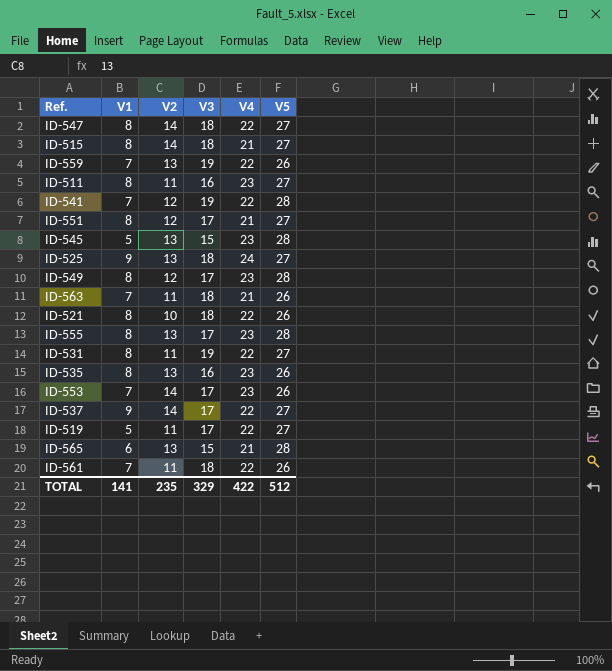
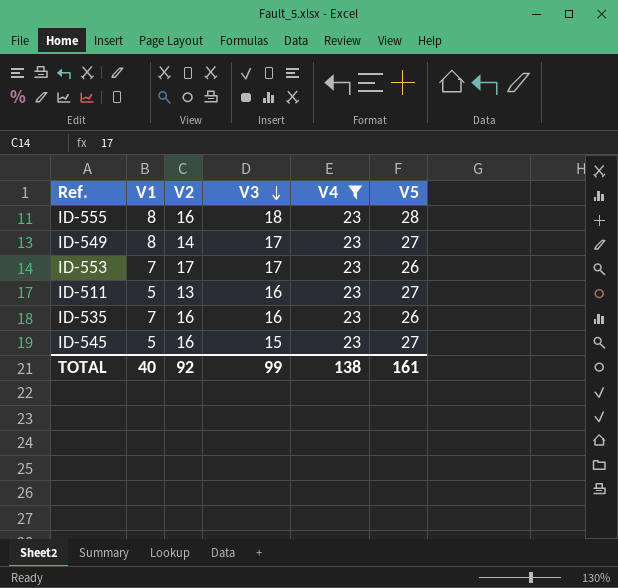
filter: none -> V4 = 23
row order: none -> V3 descending
ID-555 | V2: 13 -> 16
ID-555 | V3: 17 -> 18
ID-549 | V2: 12 -> 14
ID-549 | V5: 28 -> 27
ID-553 | V2: 14 -> 17
ID-511 | V1: 8 -> 5
ID-511 | V2: 11 -> 13
ID-535 | V1: 8 -> 7
ID-535 | V2: 13 -> 16
ID-545 | V2: 13 -> 16
ID-545 | V5: 28 -> 27
TOTAL | V1: 141 -> 40
TOTAL | V2: 235 -> 92
TOTAL | V3: 329 -> 99
TOTAL | V4: 422 -> 138
TOTAL | V5: 512 -> 161

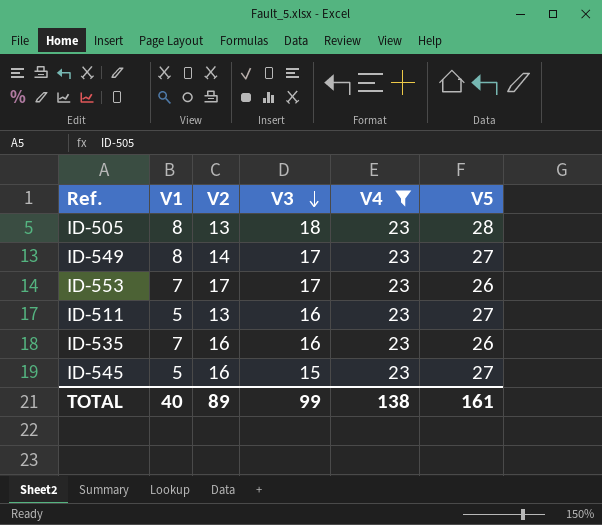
row ID-555: 8 | 16 | 18 | 23 | 28 -> none
row ID-505: none -> 8 | 13 | 18 | 23 | 28
TOTAL | V2: 92 -> 89

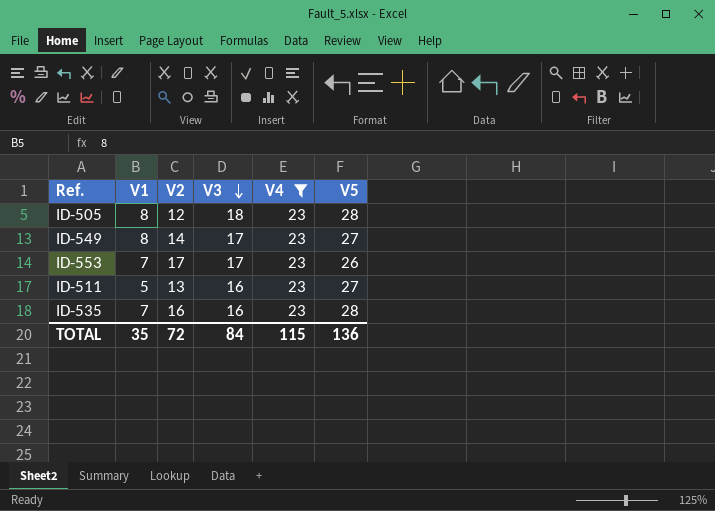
row ID-545: 5 | 16 | 15 | 23 | 27 -> none
ID-505 | V2: 13 -> 12
ID-535 | V5: 26 -> 28
TOTAL | V1: 40 -> 35
TOTAL | V2: 89 -> 72
TOTAL | V3: 99 -> 84
TOTAL | V4: 138 -> 115
TOTAL | V5: 161 -> 136

